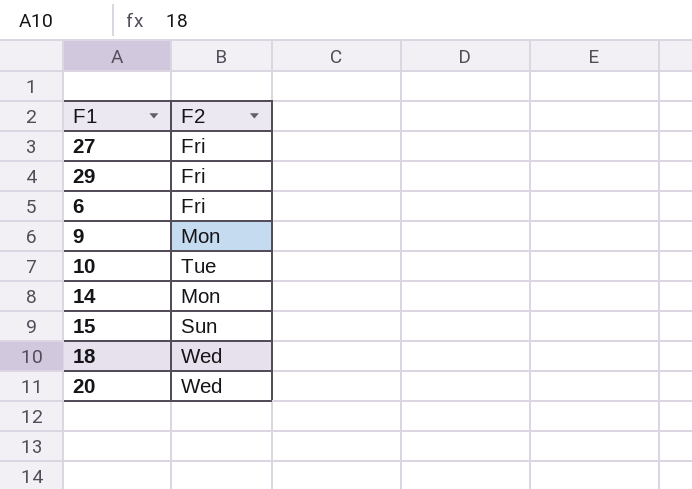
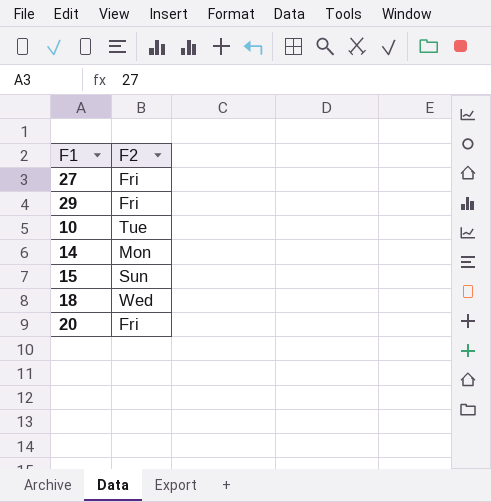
row 6: Fri -> none
row 9: Mon -> none
20 | F2: Wed -> Fri

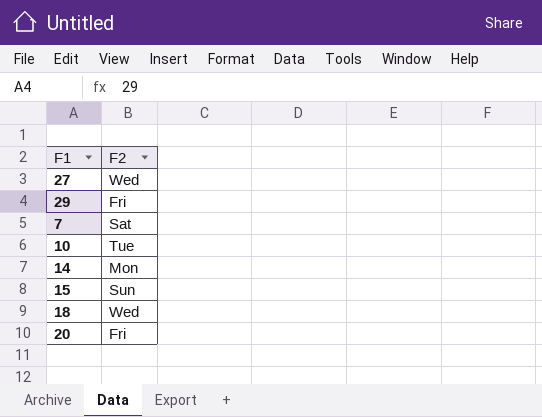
27 | F2: Fri -> Wed
row 7: none -> Sat

